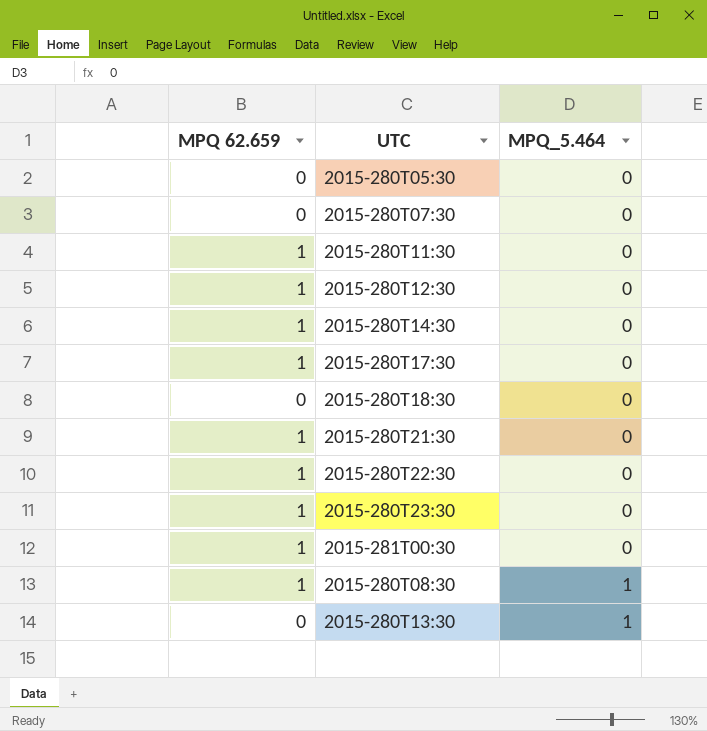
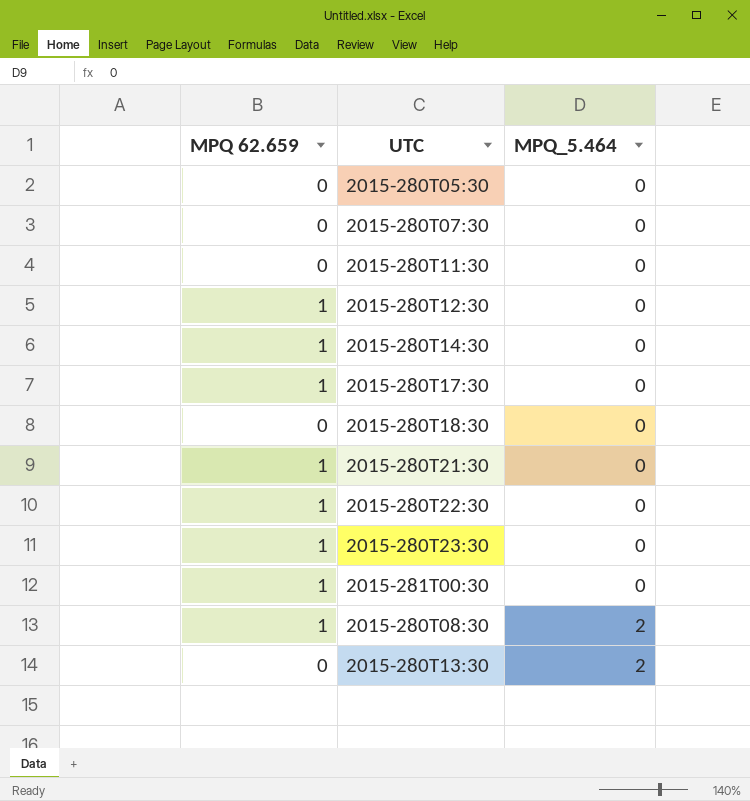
2015-280T11:30 | MPQ 62.659: 1 -> 0
2015-280T08:30 | MPQ_5.464: 1 -> 2
2015-280T13:30 | MPQ_5.464: 1 -> 2

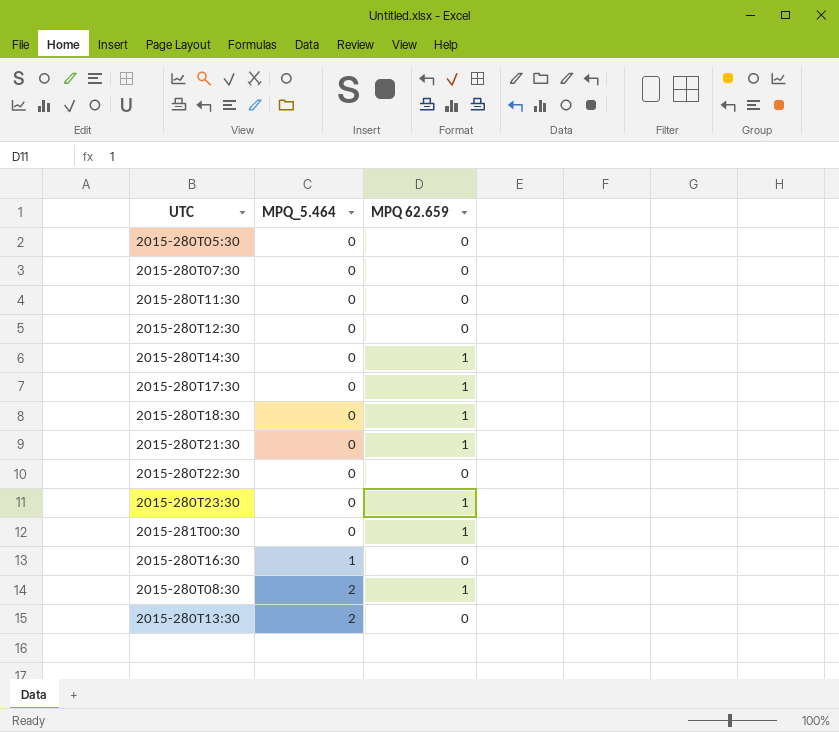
column MPQ 62.659 | position: 1 -> 3
2015-280T12:30 | MPQ 62.659: 1 -> 0
2015-280T18:30 | MPQ 62.659: 0 -> 1
2015-280T22:30 | MPQ 62.659: 1 -> 0
row 2015-280T16:30: none -> 1 | 0

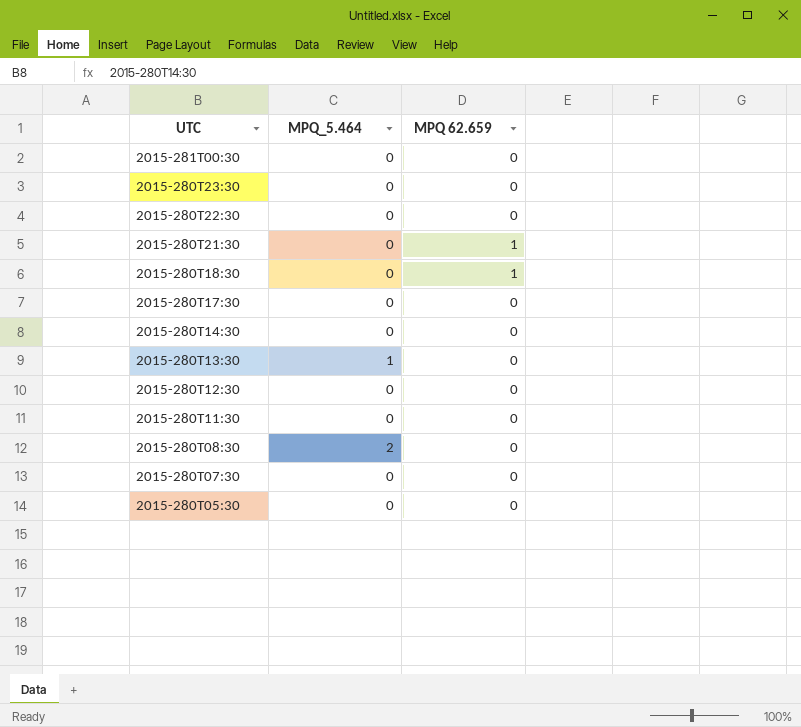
row order: MPQ_5.464 ascending -> UTC descending
row 2015-280T16:30: 1 | 0 -> none
2015-281T00:30 | MPQ 62.659: 1 -> 0
2015-280T23:30 | MPQ 62.659: 1 -> 0
2015-280T17:30 | MPQ 62.659: 1 -> 0
2015-280T14:30 | MPQ 62.659: 1 -> 0
2015-280T13:30 | MPQ_5.464: 2 -> 1
2015-280T08:30 | MPQ 62.659: 1 -> 0

